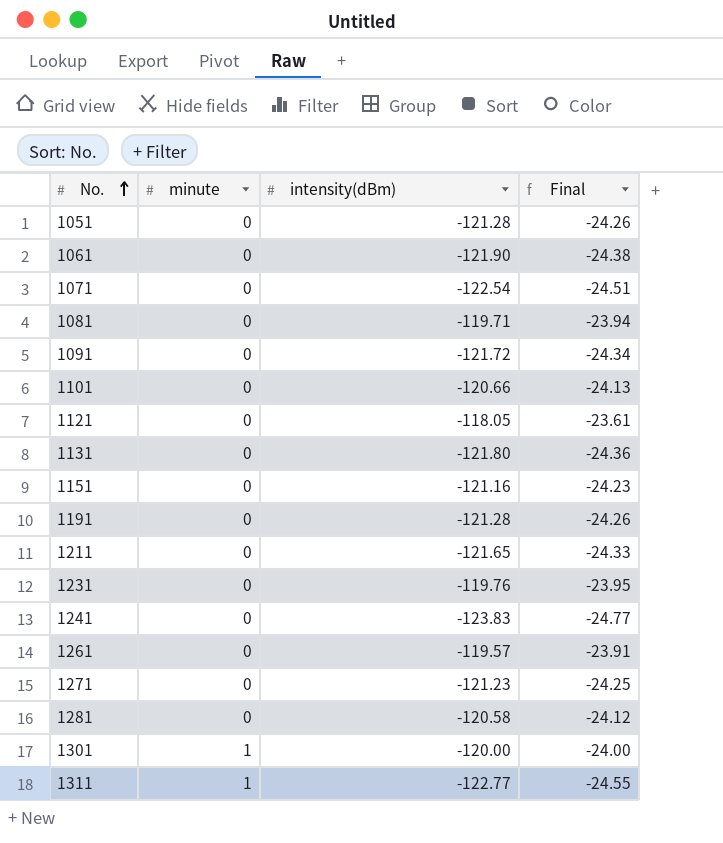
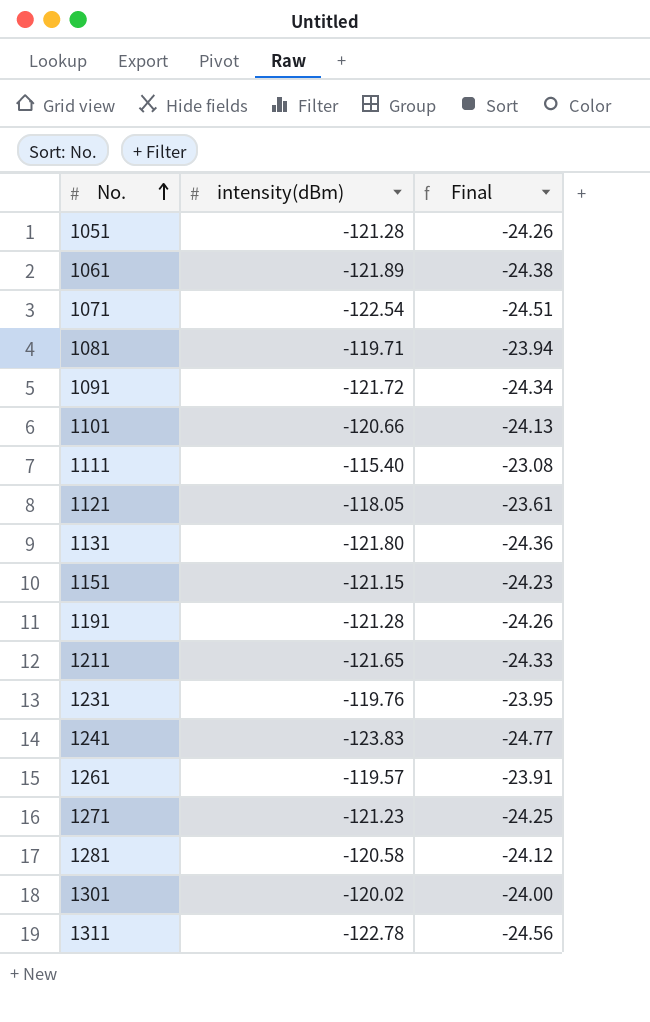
column minute | position: 2 -> none
1061 | intensity(dBm): -121.90 -> -121.89
row 1111: none -> -115.40 | -23.08
1151 | intensity(dBm): -121.16 -> -121.15
1301 | intensity(dBm): -120.00 -> -120.02
1311 | intensity(dBm): -122.77 -> -122.78
1311 | Final: -24.55 -> -24.56

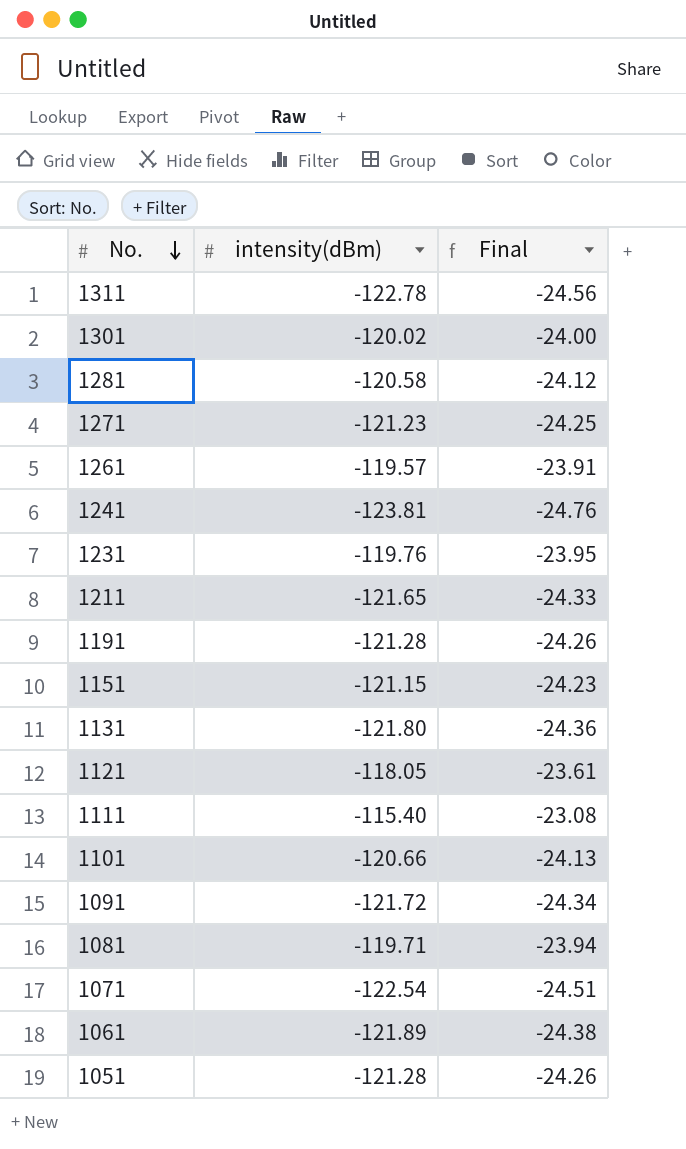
row order: No. ascending -> No. descending
1241 | intensity(dBm): -123.83 -> -123.81
1241 | Final: -24.77 -> -24.76

